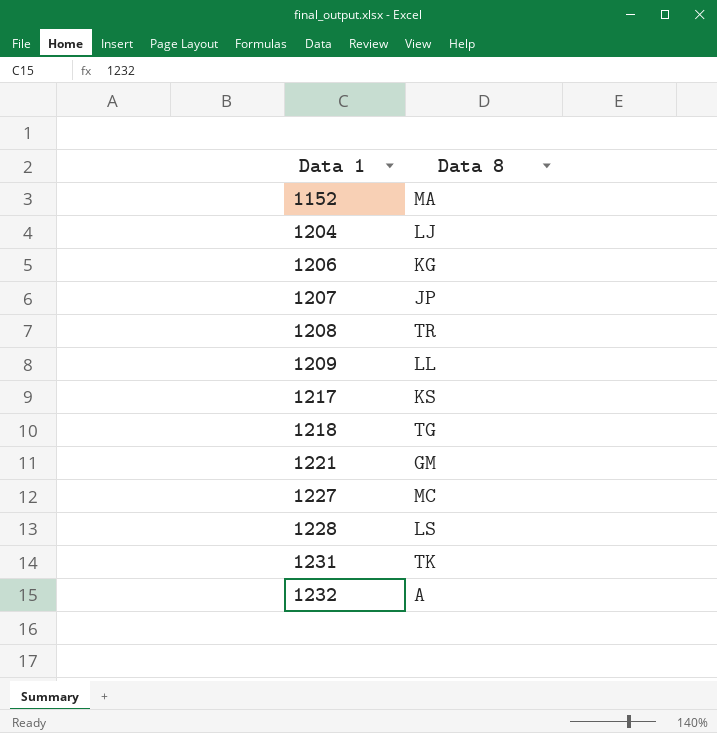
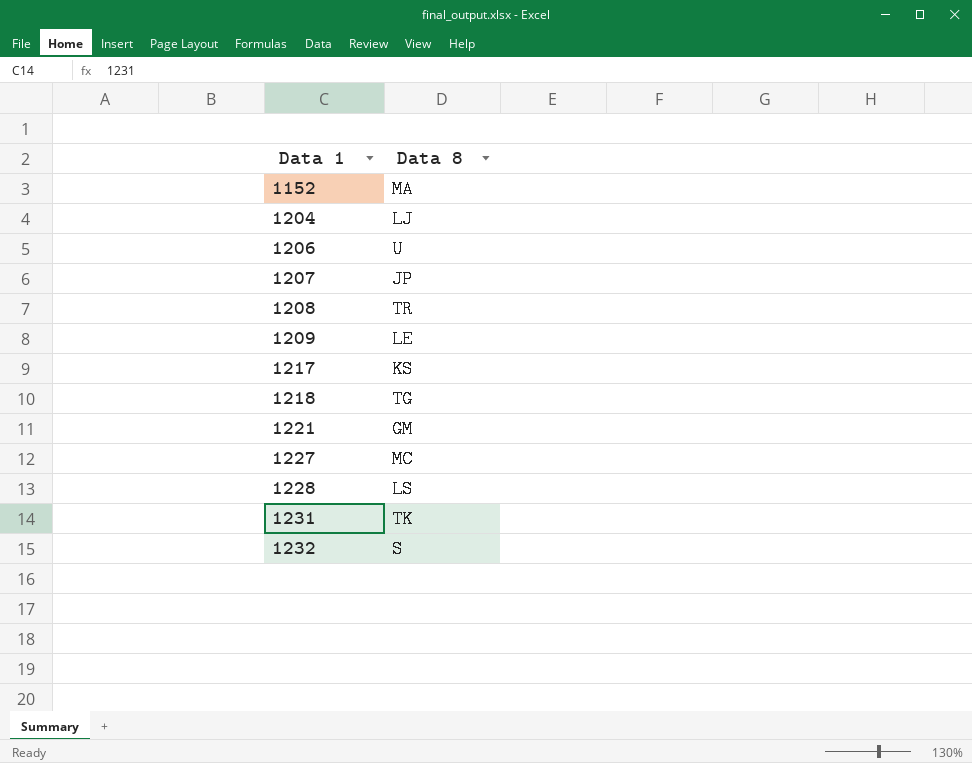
1206 | Data 8: KG -> U
1209 | Data 8: LL -> LE
1232 | Data 8: A -> S

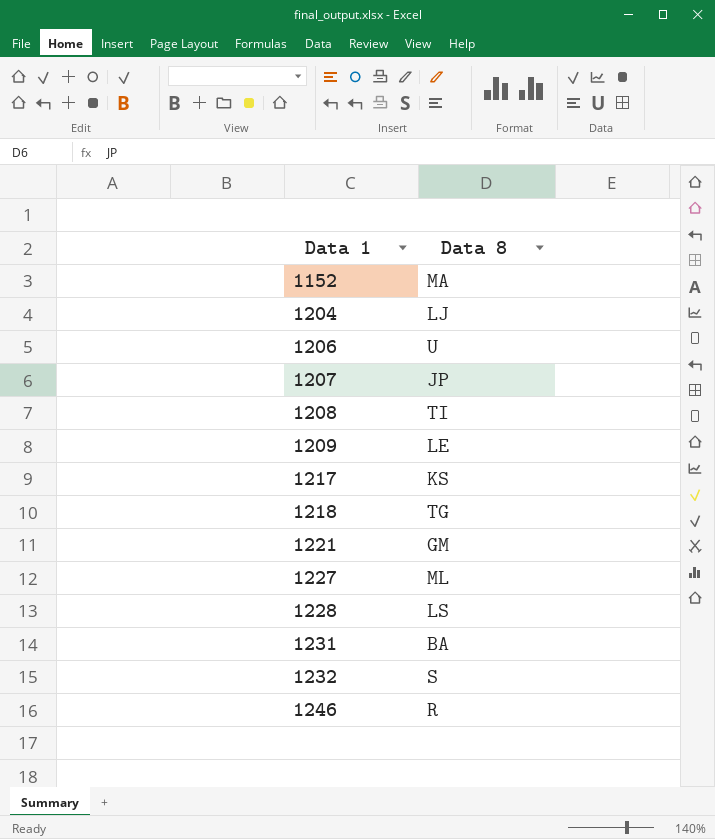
1208 | Data 8: TR -> TI
1227 | Data 8: MC -> ML
1231 | Data 8: TK -> BA
row 1246: none -> R

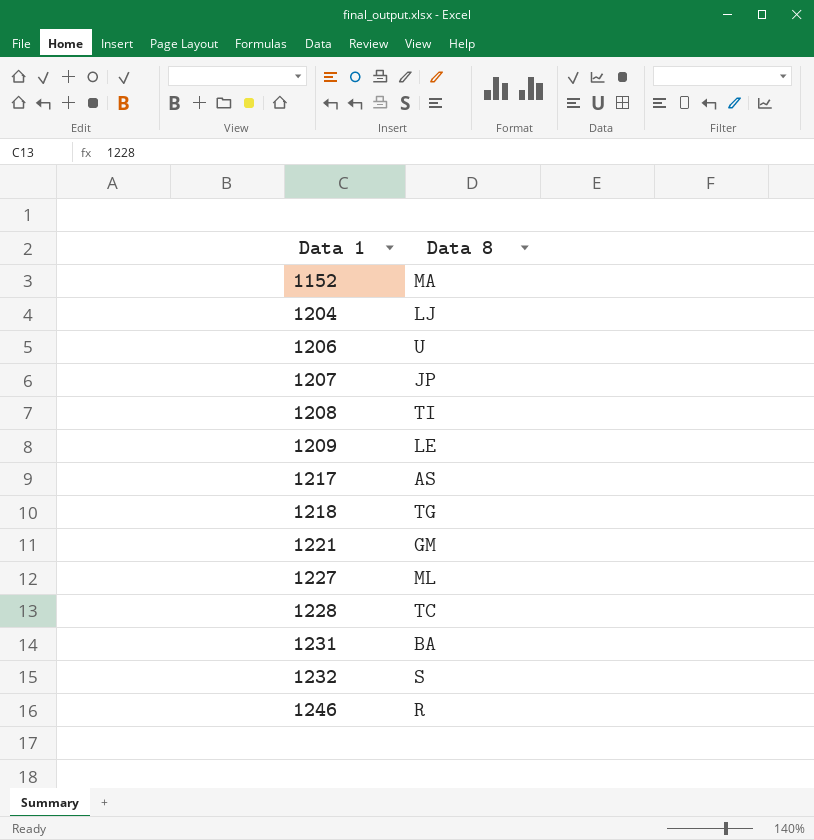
1217 | Data 8: KS -> AS
1228 | Data 8: LS -> TC

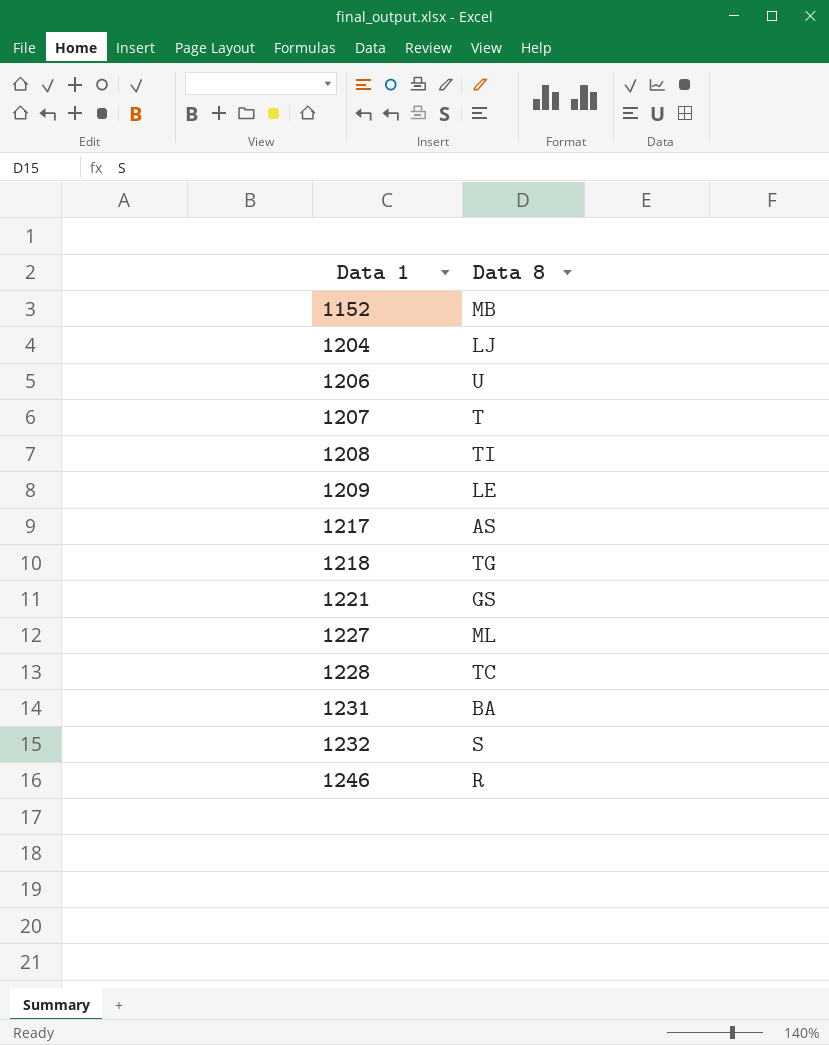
1152 | Data 8: MA -> MB
1207 | Data 8: JP -> T
1221 | Data 8: GM -> GS

